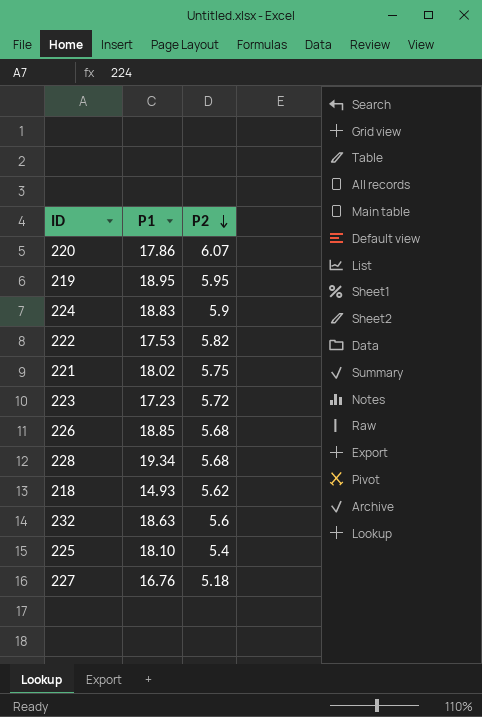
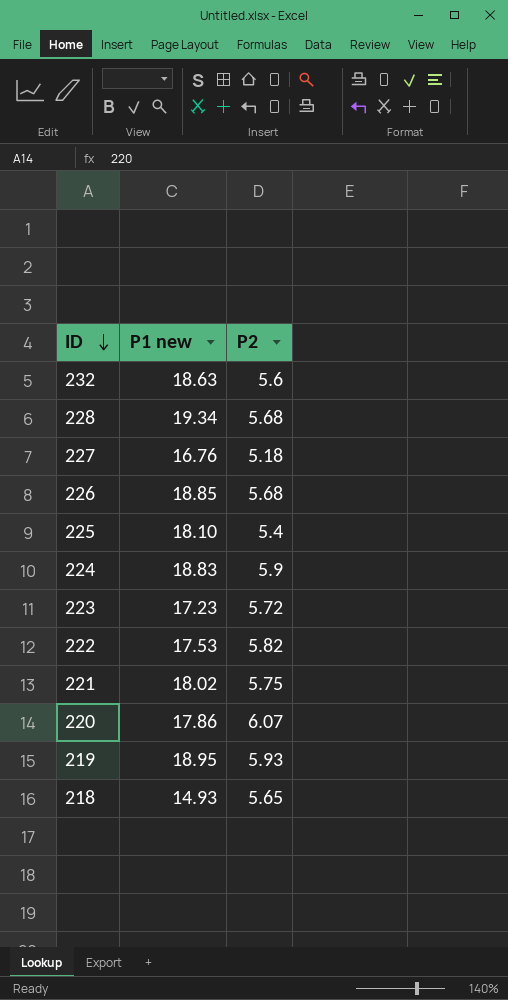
row order: P2 descending -> ID descending
column name: P1 -> P1 new
219 | P2: 5.95 -> 5.93
218 | P2: 5.62 -> 5.65

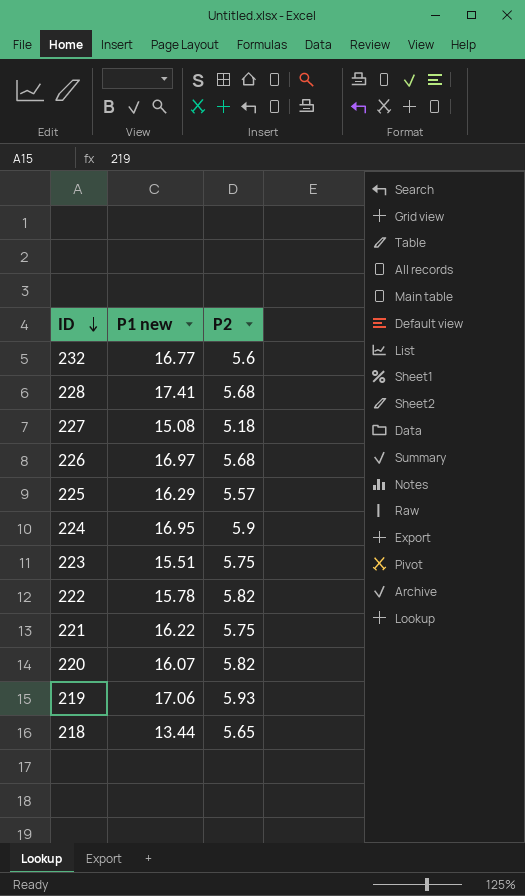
232 | P1 new: 18.63 -> 16.77
228 | P1 new: 19.34 -> 17.41
227 | P1 new: 16.76 -> 15.08
226 | P1 new: 18.85 -> 16.97
225 | P1 new: 18.10 -> 16.29
225 | P2: 5.4 -> 5.57
224 | P1 new: 18.83 -> 16.95
223 | P1 new: 17.23 -> 15.51
223 | P2: 5.72 -> 5.75
222 | P1 new: 17.53 -> 15.78
221 | P1 new: 18.02 -> 16.22
220 | P1 new: 17.86 -> 16.07
220 | P2: 6.07 -> 5.82
219 | P1 new: 18.95 -> 17.06
218 | P1 new: 14.93 -> 13.44

